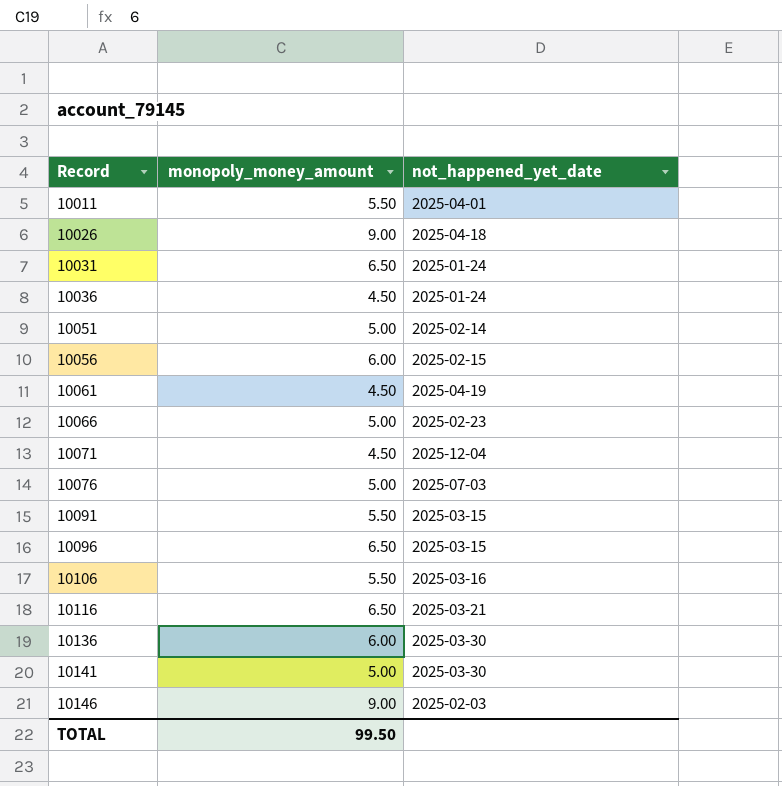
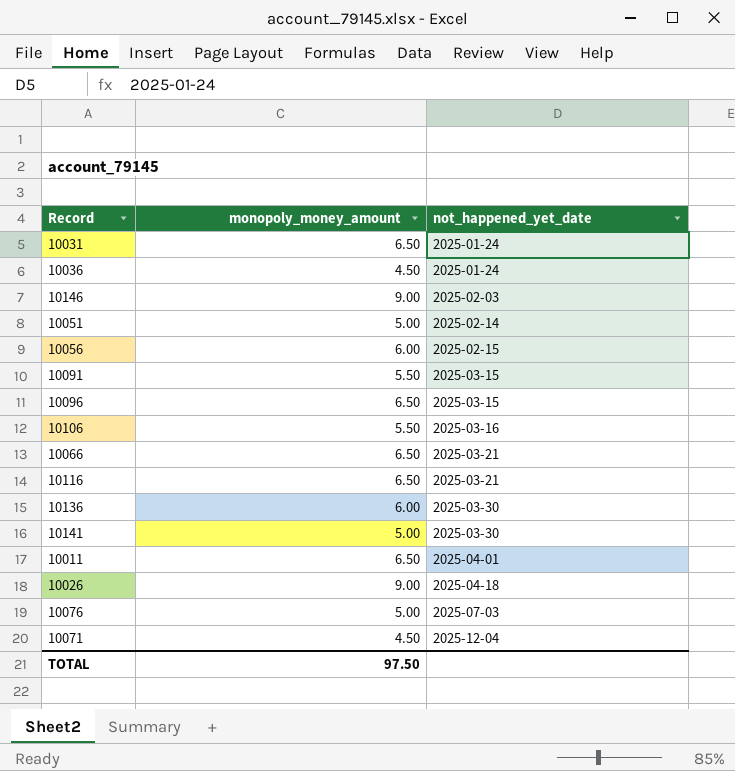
row order: Record ascending -> not_happened_yet_date ascending
row 10061: 4.50 | 2025-04-19 -> none
10066 | monopoly_money_amount: 5.00 -> 6.50
10066 | not_happened_yet_date: 2025-02-23 -> 2025-03-21
10011 | monopoly_money_amount: 5.50 -> 6.50
TOTAL | monopoly_money_amount: 99.50 -> 97.50

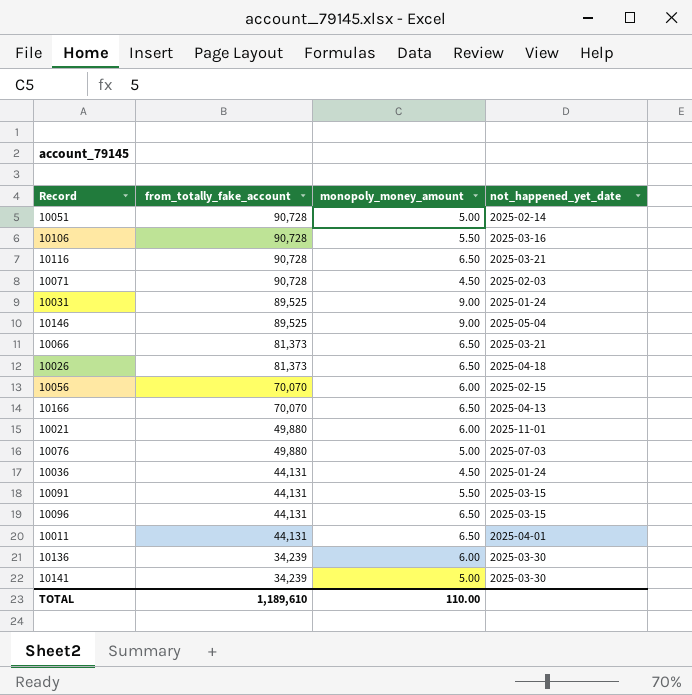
row order: not_happened_yet_date ascending -> from_totally_fake_account descending
column from_totally_fake_account | position: none -> 2
10071 | not_happened_yet_date: 2025-12-04 -> 2025-02-03
10031 | monopoly_money_amount: 6.50 -> 9.00
10146 | not_happened_yet_date: 2025-02-03 -> 2025-05-04
10026 | monopoly_money_amount: 9.00 -> 6.50
row 10166: none -> 70,070 | 6.50 | 2025-04-13
row 10021: none -> 49,880 | 6.00 | 2025-11-01
TOTAL | monopoly_money_amount: 97.50 -> 110.00

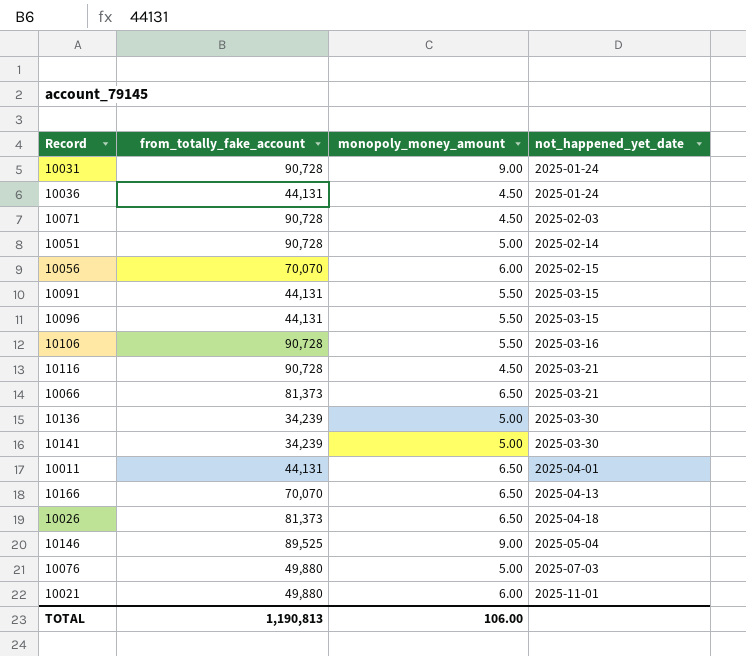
row order: from_totally_fake_account descending -> not_happened_yet_date ascending
10031 | from_totally_fake_account: 89,525 -> 90,728
10096 | monopoly_money_amount: 6.50 -> 5.50
10116 | monopoly_money_amount: 6.50 -> 4.50
10136 | monopoly_money_amount: 6.00 -> 5.00
TOTAL | from_totally_fake_account: 1,189,610 -> 1,190,813
TOTAL | monopoly_money_amount: 110.00 -> 106.00

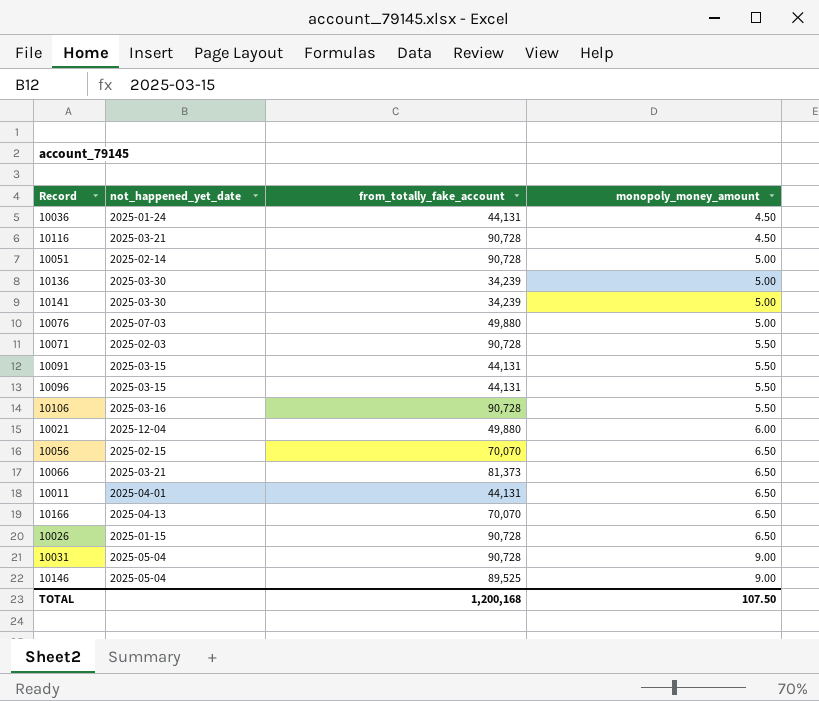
row order: not_happened_yet_date ascending -> monopoly_money_amount ascending
column not_happened_yet_date | position: 4 -> 2
10071 | monopoly_money_amount: 4.50 -> 5.50
10021 | not_happened_yet_date: 2025-11-01 -> 2025-12-04
10056 | monopoly_money_amount: 6.00 -> 6.50
10026 | not_happened_yet_date: 2025-04-18 -> 2025-01-15
10026 | from_totally_fake_account: 81,373 -> 90,728
10031 | not_happened_yet_date: 2025-01-24 -> 2025-05-04
TOTAL | from_totally_fake_account: 1,190,813 -> 1,200,168
TOTAL | monopoly_money_amount: 106.00 -> 107.50

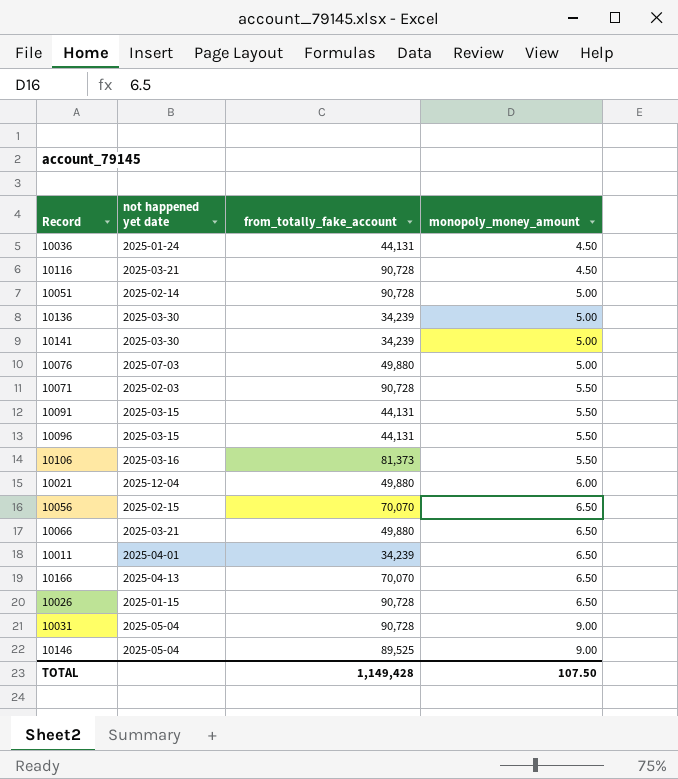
column name: not_happened_yet_date -> not happened yet date
10106 | from_totally_fake_account: 90,728 -> 81,373
10066 | from_totally_fake_account: 81,373 -> 49,880
10011 | from_totally_fake_account: 44,131 -> 34,239
TOTAL | from_totally_fake_account: 1,200,168 -> 1,149,428

